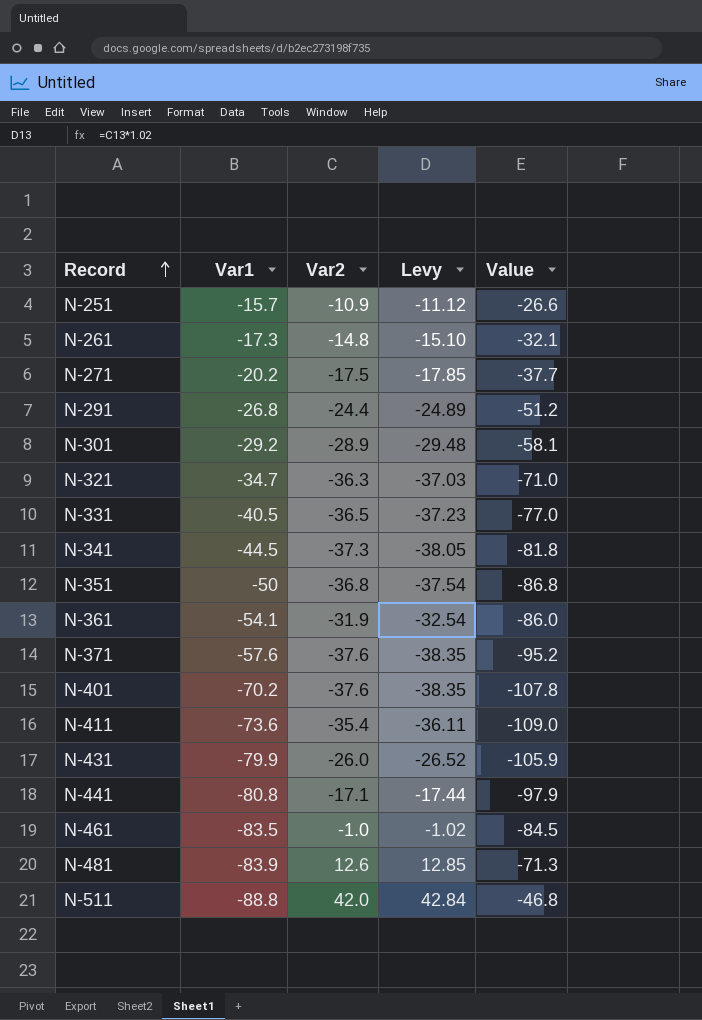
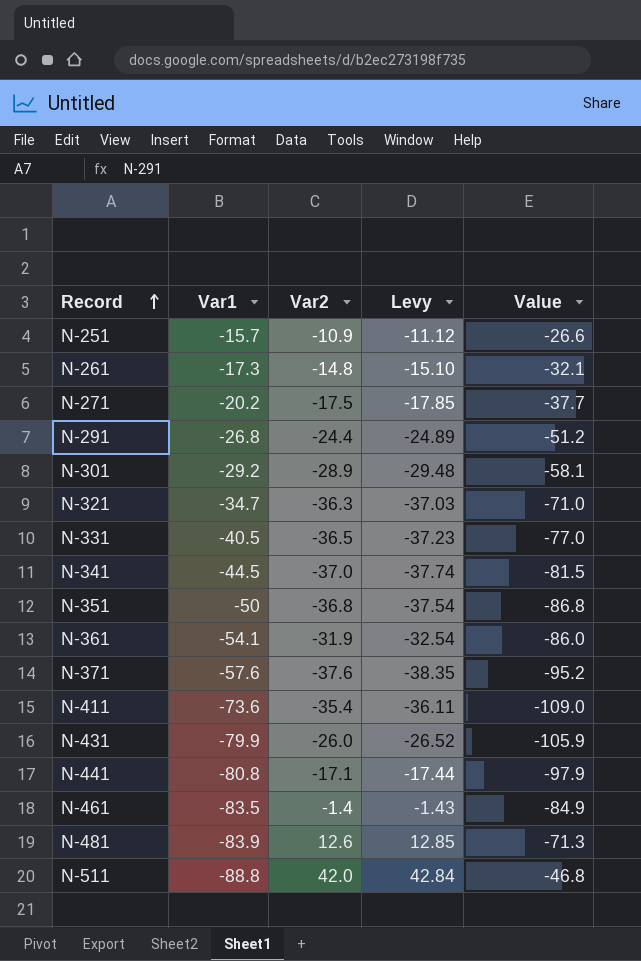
row N-401: -70.2 | -37.6 | -38.35 | -107.8 -> none
N-341 | Var2: -37.3 -> -37.0
N-341 | Levy: -38.05 -> -37.74
N-341 | Value: -81.8 -> -81.5
N-461 | Var2: -1.0 -> -1.4
N-461 | Levy: -1.02 -> -1.43
N-461 | Value: -84.5 -> -84.9

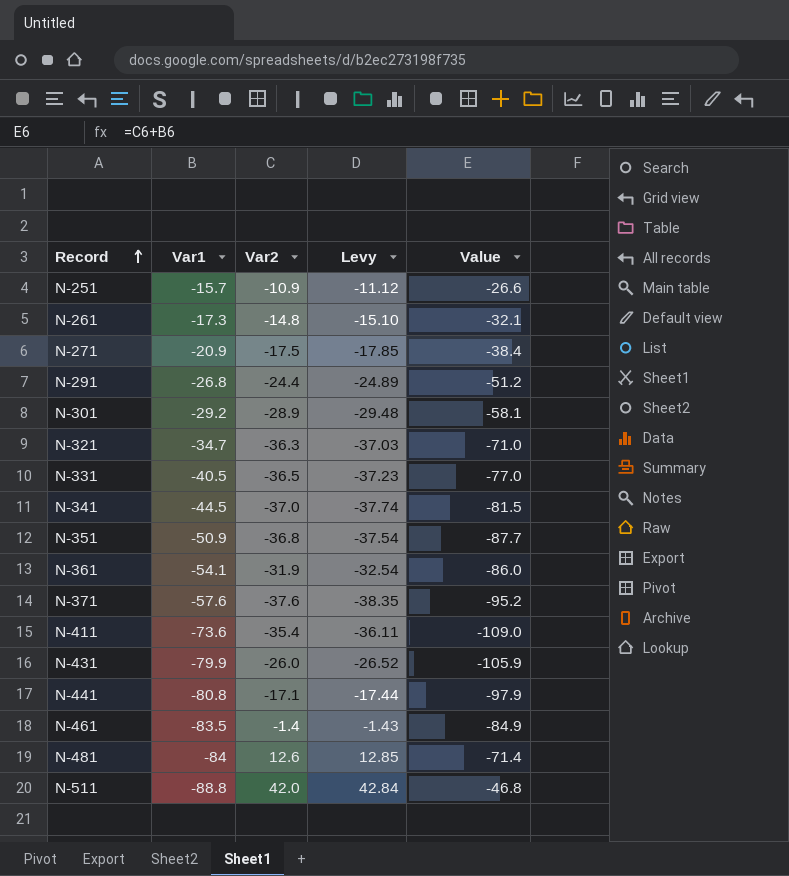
N-271 | Var1: -20.2 -> -20.9
N-271 | Value: -37.7 -> -38.4
N-351 | Var1: -50 -> -50.9
N-351 | Value: -86.8 -> -87.7
N-481 | Var1: -83.9 -> -84
N-481 | Value: -71.3 -> -71.4

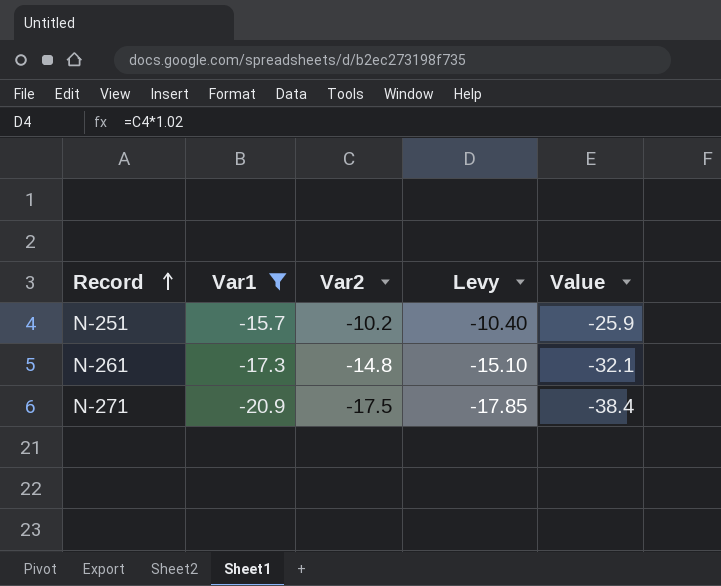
filter: none -> Var1 >= -20.9
N-251 | Var2: -10.9 -> -10.2
N-251 | Levy: -11.12 -> -10.40
N-251 | Value: -26.6 -> -25.9

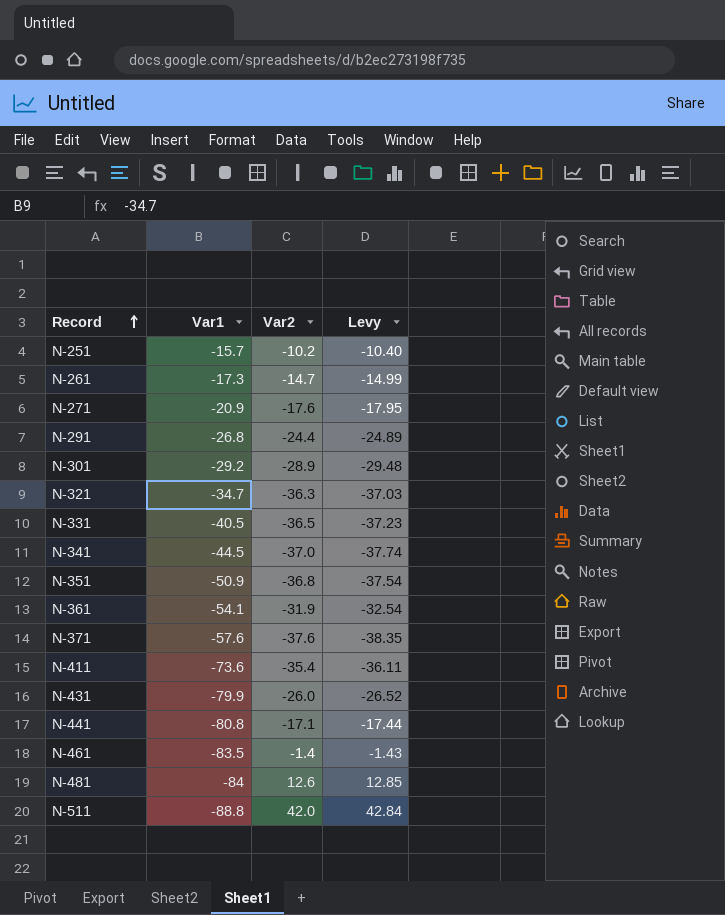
filter: Var1 >= -20.9 -> none
column Value | formula: [Var1] + [Var2] -> none
N-261 | Var2: -14.8 -> -14.7
N-261 | Levy: -15.10 -> -14.99
N-271 | Var2: -17.5 -> -17.6
N-271 | Levy: -17.85 -> -17.95

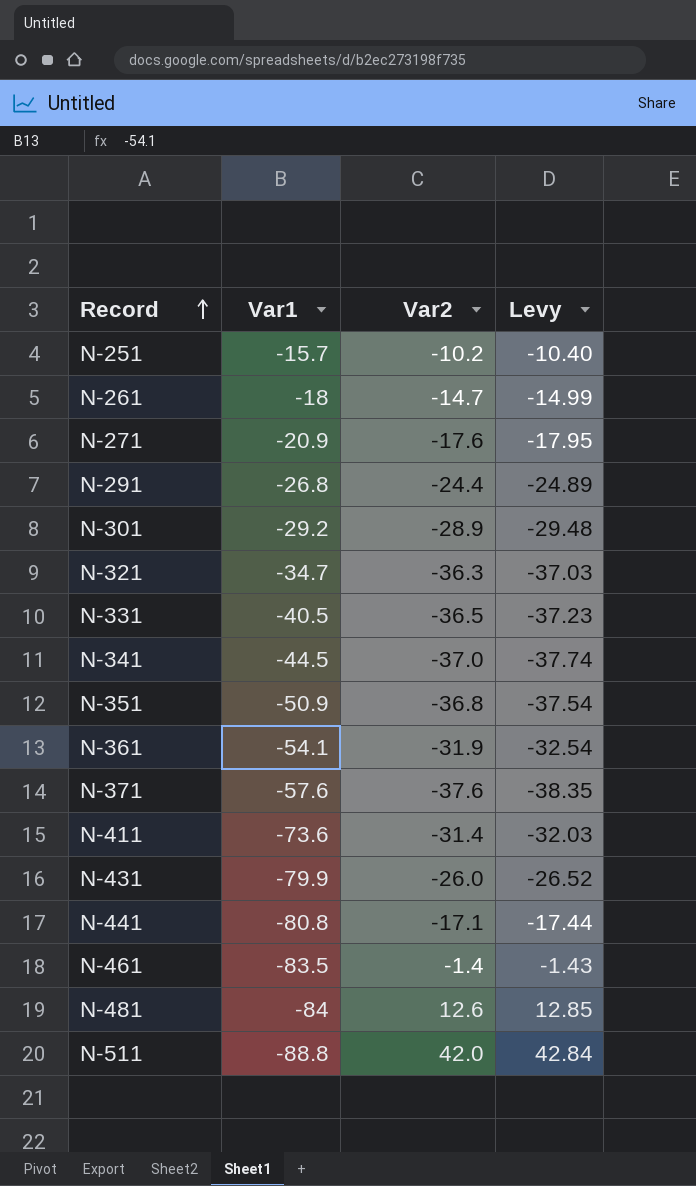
N-261 | Var1: -17.3 -> -18
N-411 | Var2: -35.4 -> -31.4
N-411 | Levy: -36.11 -> -32.03

